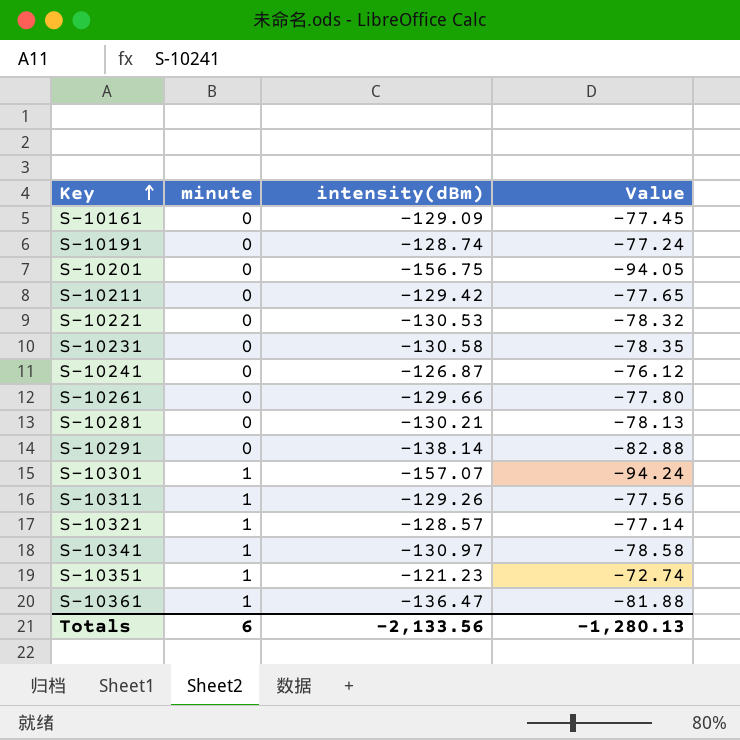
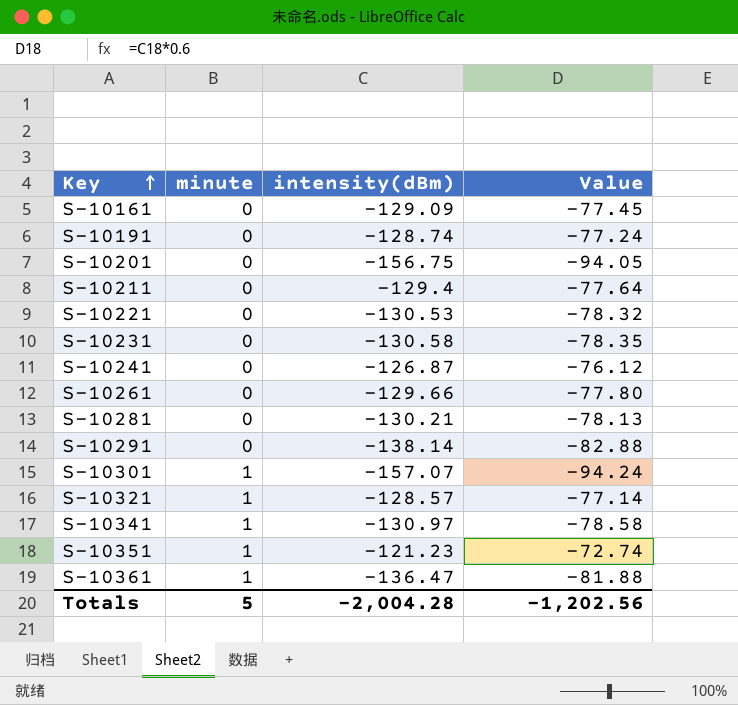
row S-10311: 1 | -129.26 | -77.56 -> none
S-10211 | intensity(dBm): -129.42 -> -129.4
S-10211 | Value: -77.65 -> -77.64
Totals | minute: 6 -> 5
Totals | intensity(dBm): -2,133.56 -> -2,004.28
Totals | Value: -1,280.13 -> -1,202.56

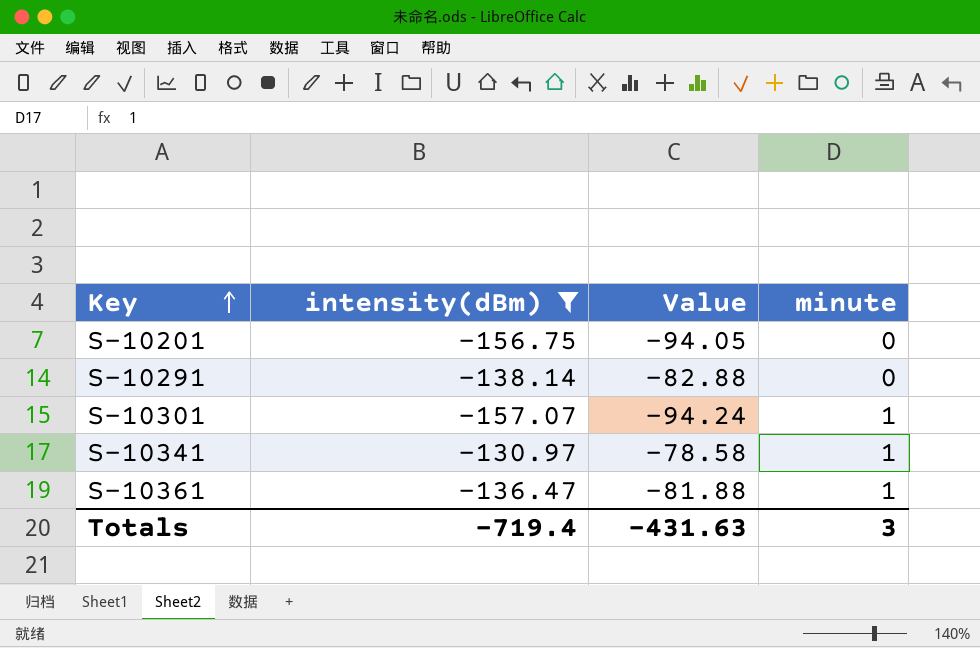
filter: none -> intensity(dBm) <= -130.97
column minute | position: 2 -> 4
Totals | intensity(dBm): -2,004.28 -> -719.4
Totals | Value: -1,202.56 -> -431.63
Totals | minute: 5 -> 3

